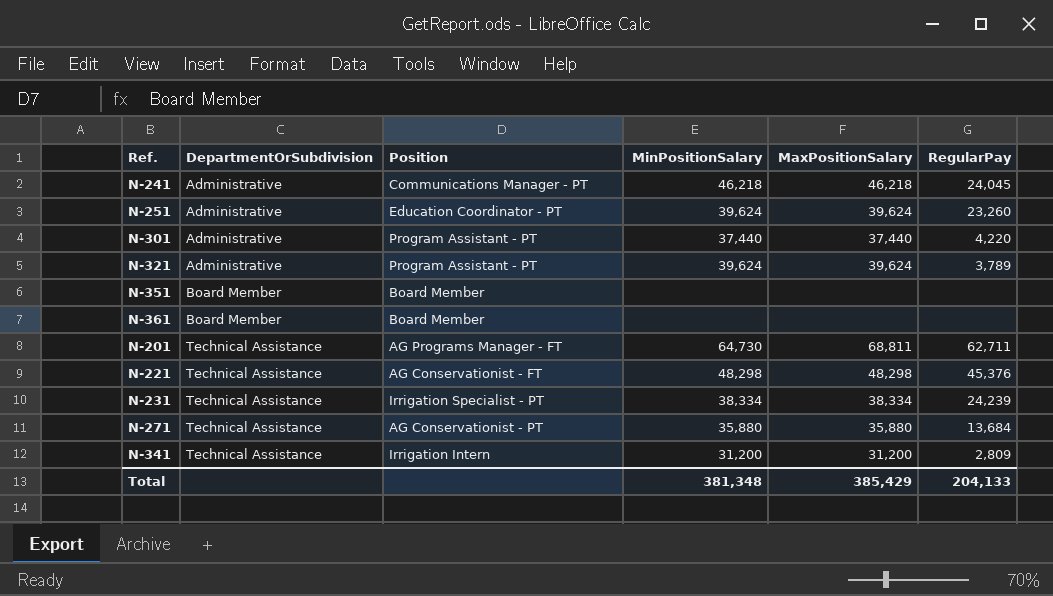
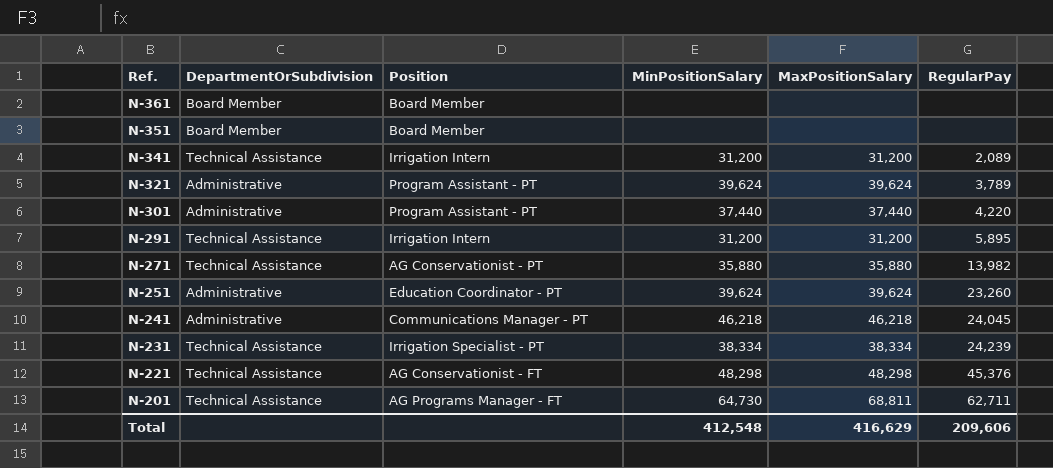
row order: DepartmentOrSubdivision ascending -> Ref. descending
N-341 | RegularPay: 2,809 -> 2,089
row N-291: none -> Technical Assistance | Irrigation Intern | 31,200 | 31,200 | 5,895
N-271 | RegularPay: 13,684 -> 13,982
Total | MinPositionSalary: 381,348 -> 412,548
Total | MaxPositionSalary: 385,429 -> 416,629
Total | RegularPay: 204,133 -> 209,606

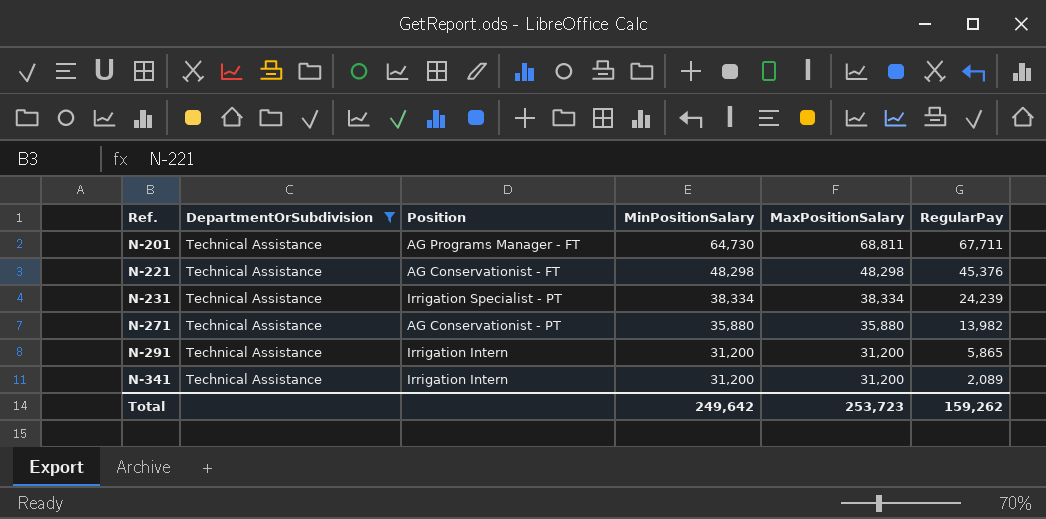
filter: none -> DepartmentOrSubdivision = Technical Assistance
row order: Ref. descending -> Ref. ascending
N-201 | RegularPay: 62,711 -> 67,711
N-291 | RegularPay: 5,895 -> 5,865
Total | MinPositionSalary: 412,548 -> 249,642
Total | MaxPositionSalary: 416,629 -> 253,723
Total | RegularPay: 209,606 -> 159,262

